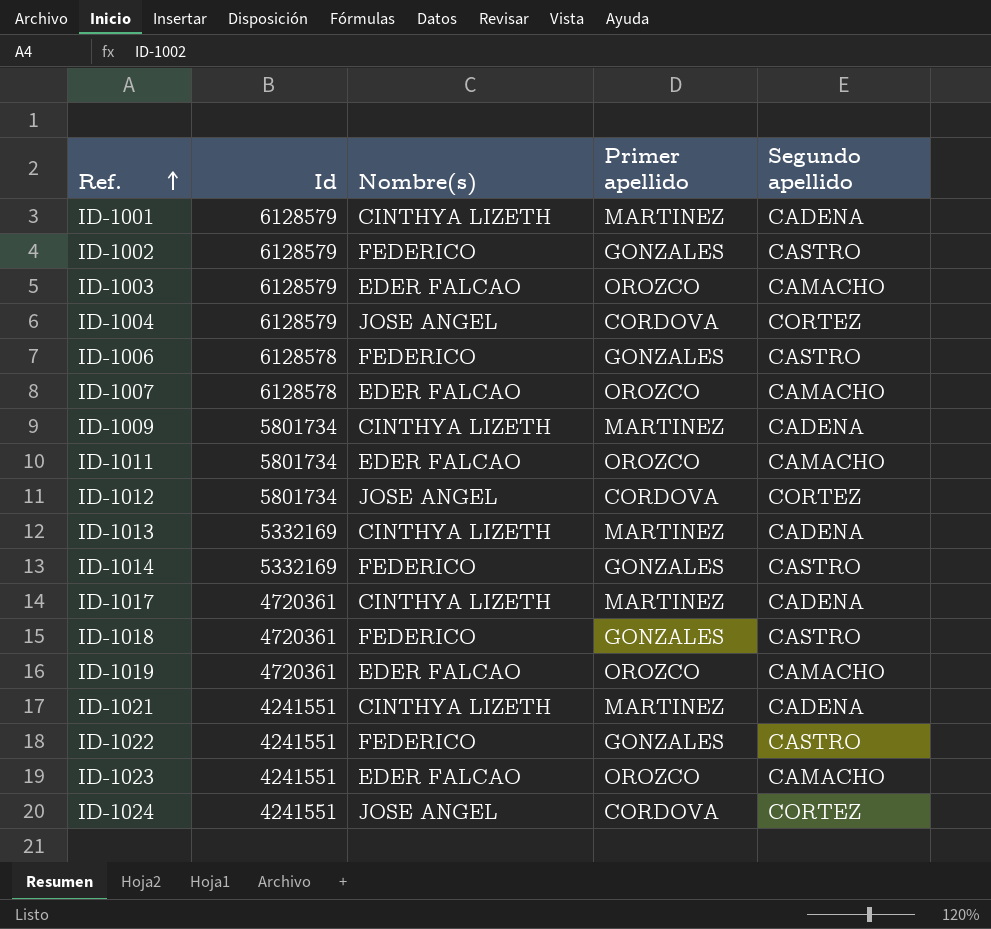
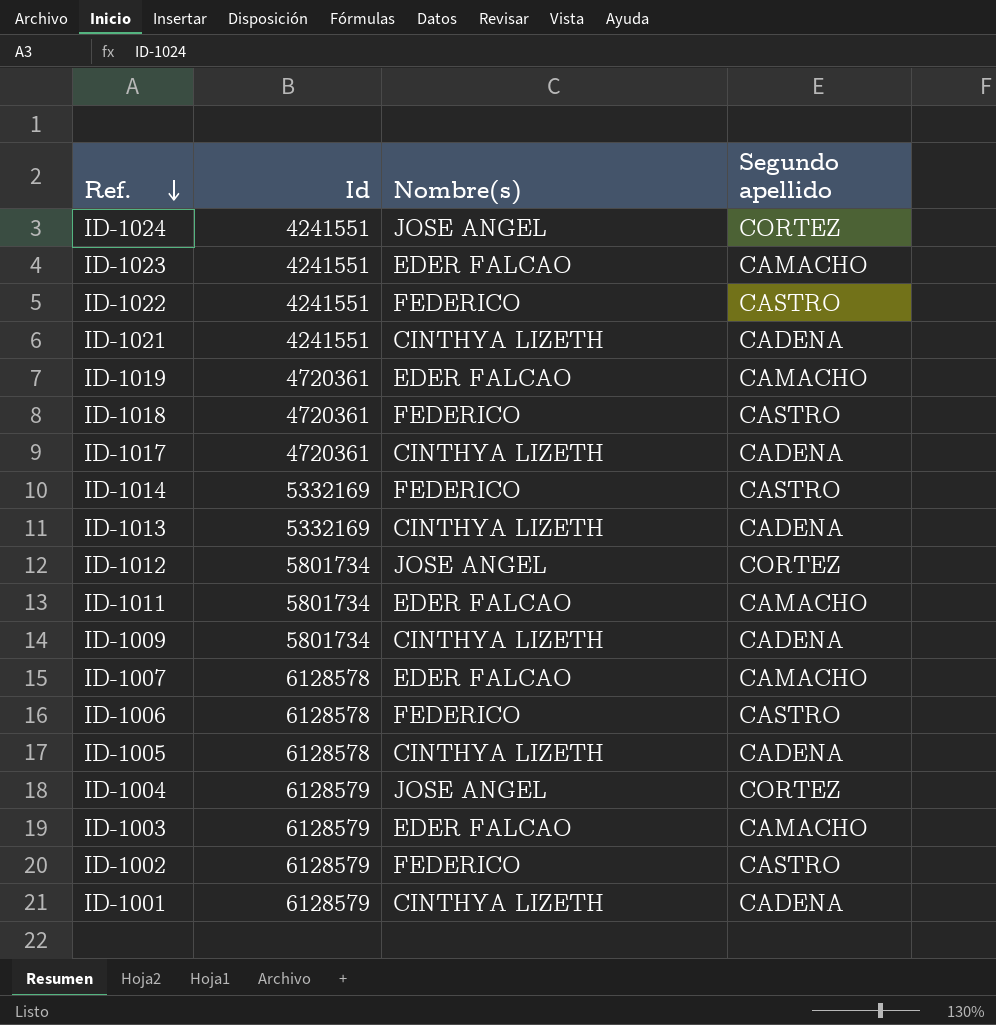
row order: Ref. ascending -> Ref. descending
column Primer apellido | position: 4 -> none
row ID-1005: none -> 6128578 | CINTHYA LIZETH | CADENA

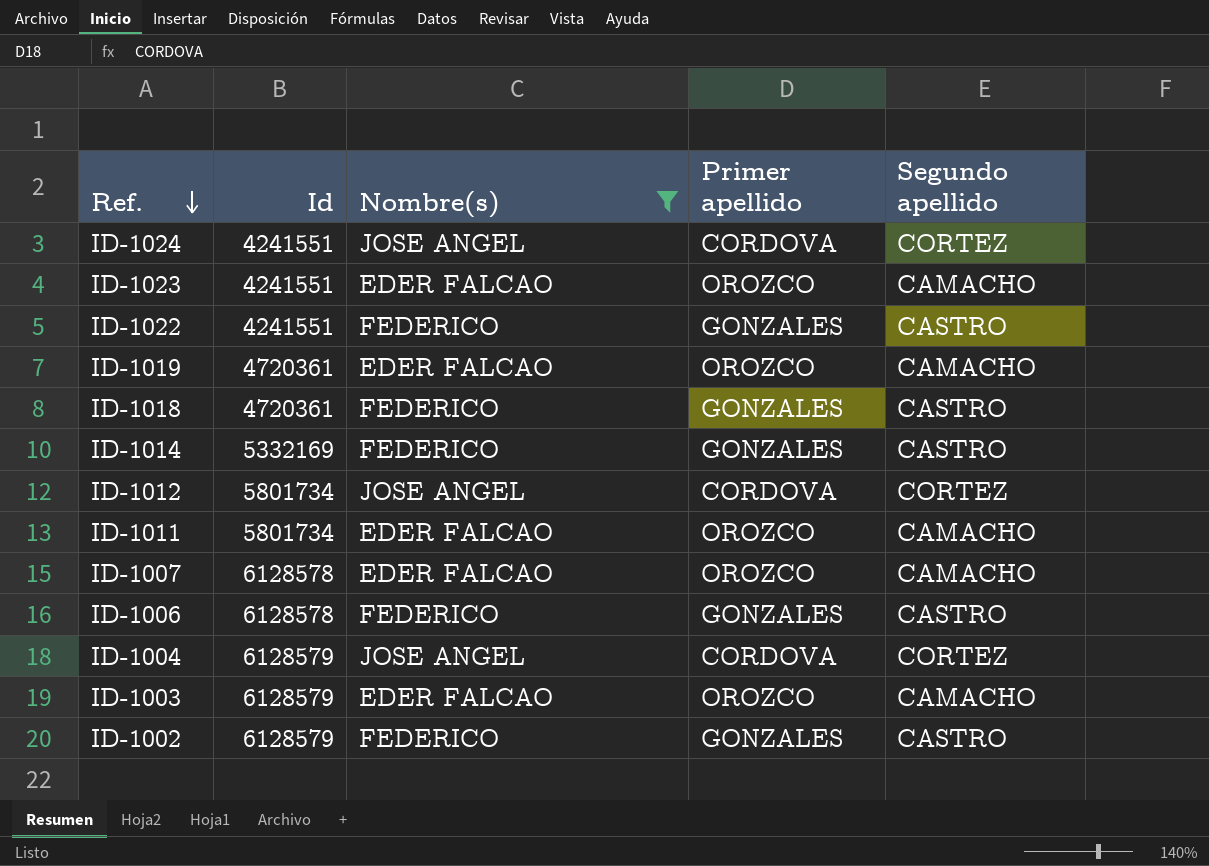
filter: none -> Nombre(s) != CINTHYA LIZETH
column Primer apellido | position: none -> 4

